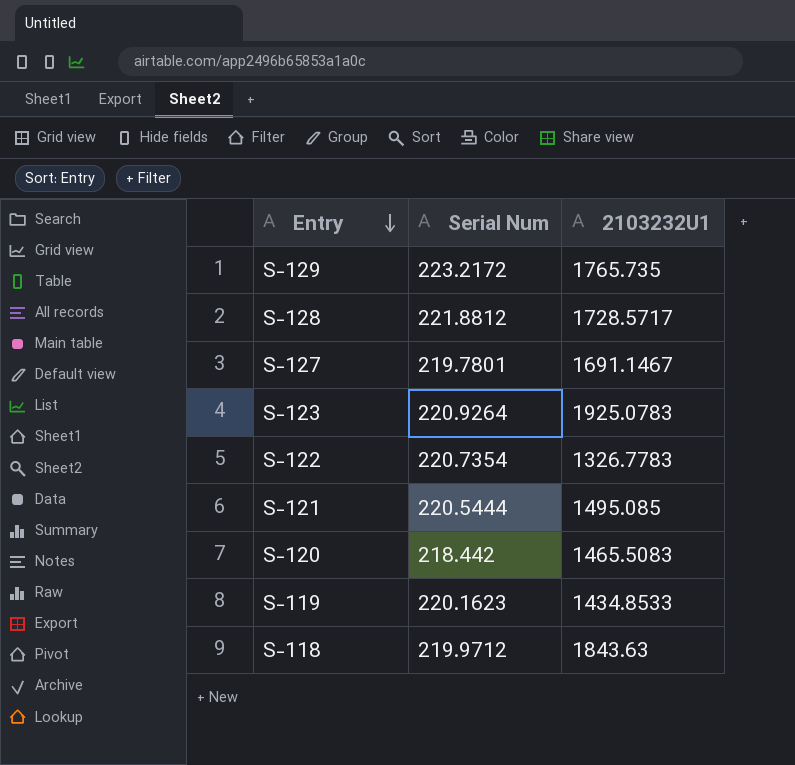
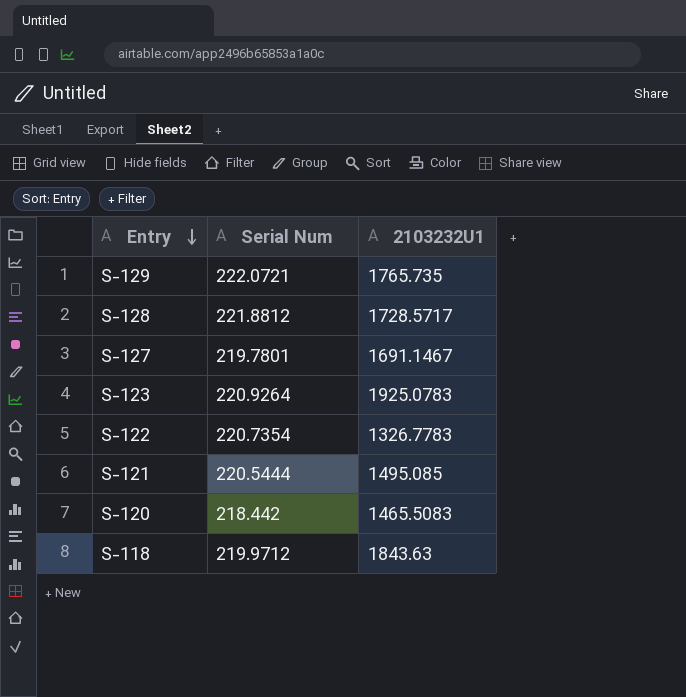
row S-119: 220.1623 | 1434.8533 -> none
S-129 | Serial Num: 223.2172 -> 222.0721

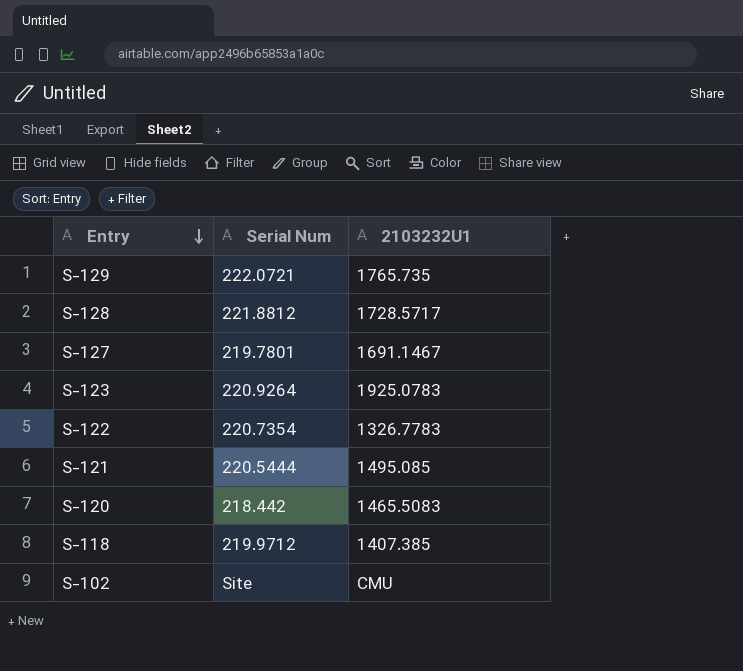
S-118 | 2103232U1: 1843.63 -> 1407.385
row S-102: none -> Site | CMU

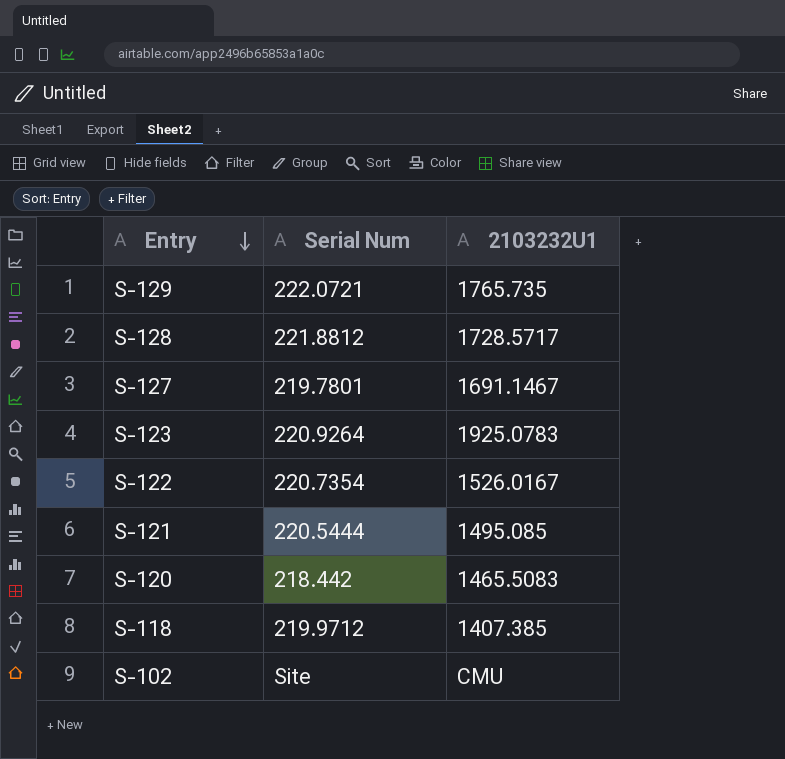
S-122 | 2103232U1: 1326.7783 -> 1526.0167

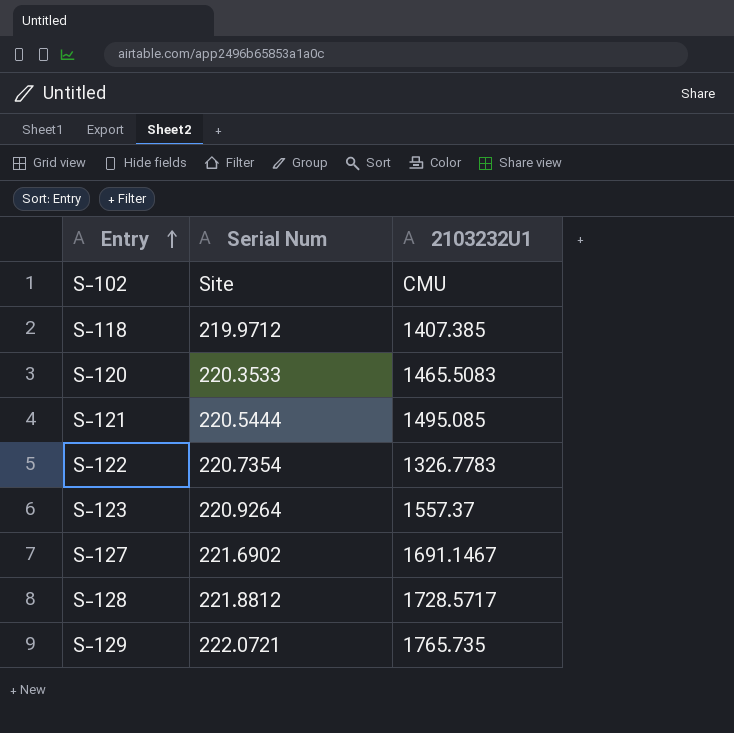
row order: Entry descending -> Entry ascending
S-120 | Serial Num: 218.442 -> 220.3533
S-122 | 2103232U1: 1526.0167 -> 1326.7783
S-123 | 2103232U1: 1925.0783 -> 1557.37
S-127 | Serial Num: 219.7801 -> 221.6902

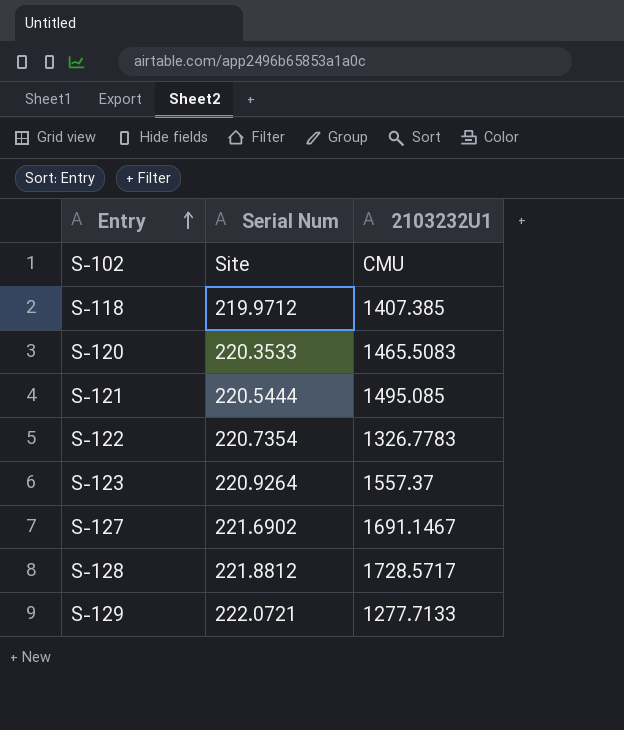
S-129 | 2103232U1: 1765.735 -> 1277.7133

